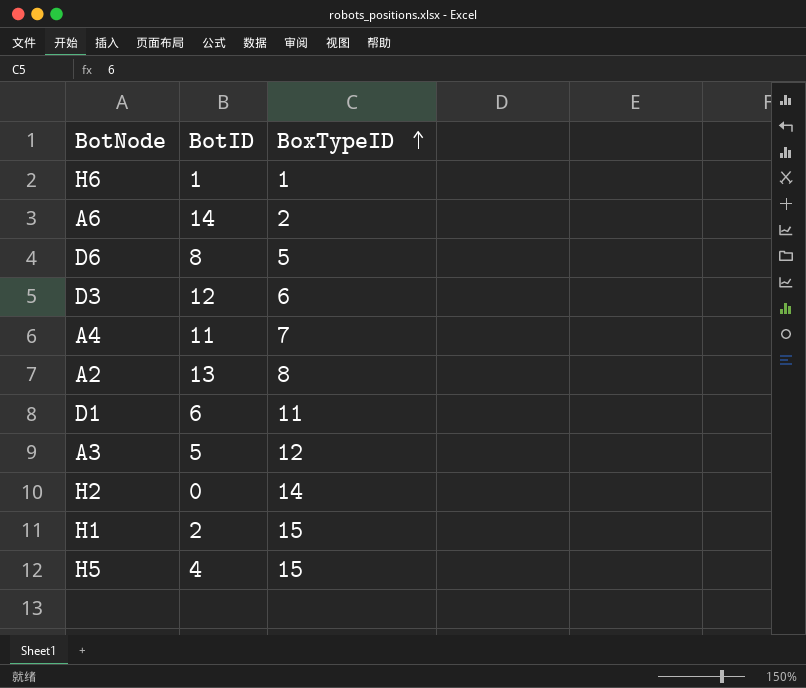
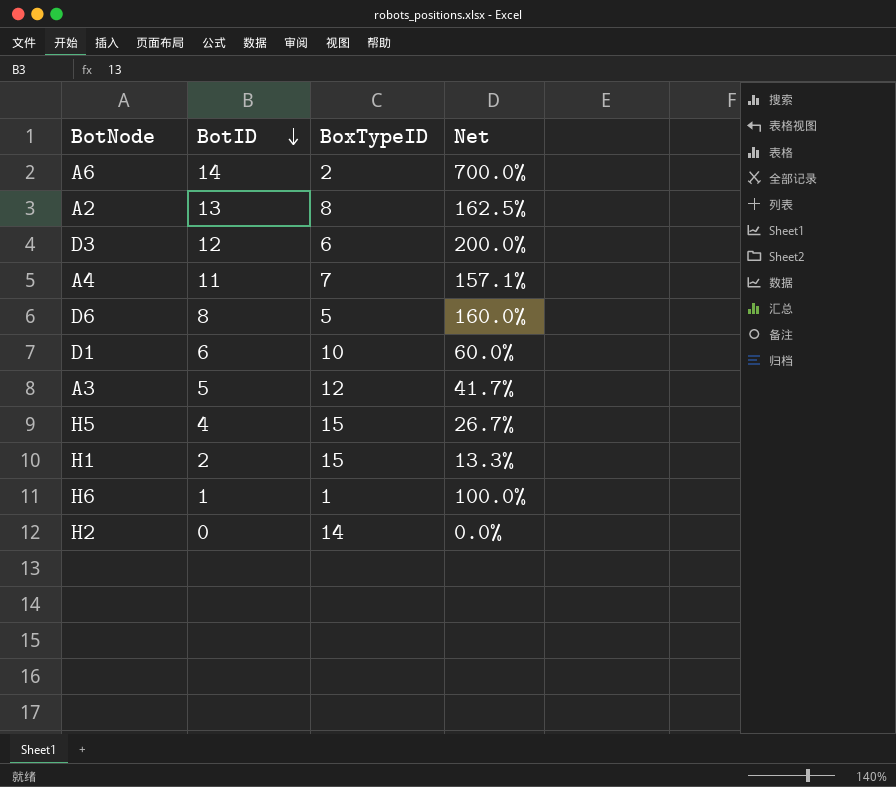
row order: BoxTypeID ascending -> BotID descending
column Net | formula: none -> [BotID] / [BoxTypeID]
D1 | BoxTypeID: 11 -> 10

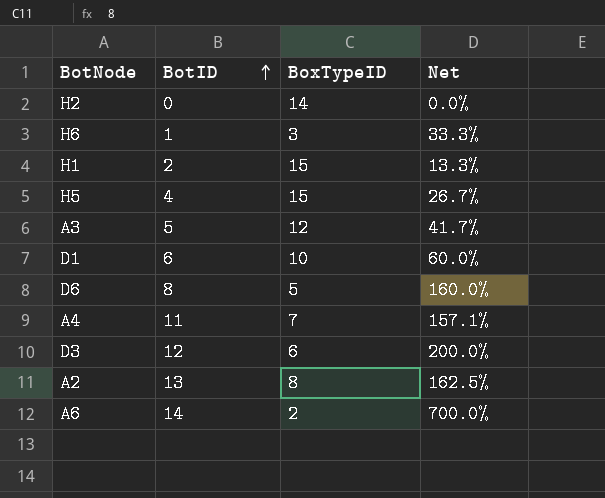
row order: BotID descending -> BotID ascending
H6 | BoxTypeID: 1 -> 3
H6 | Net: 100.0% -> 33.3%

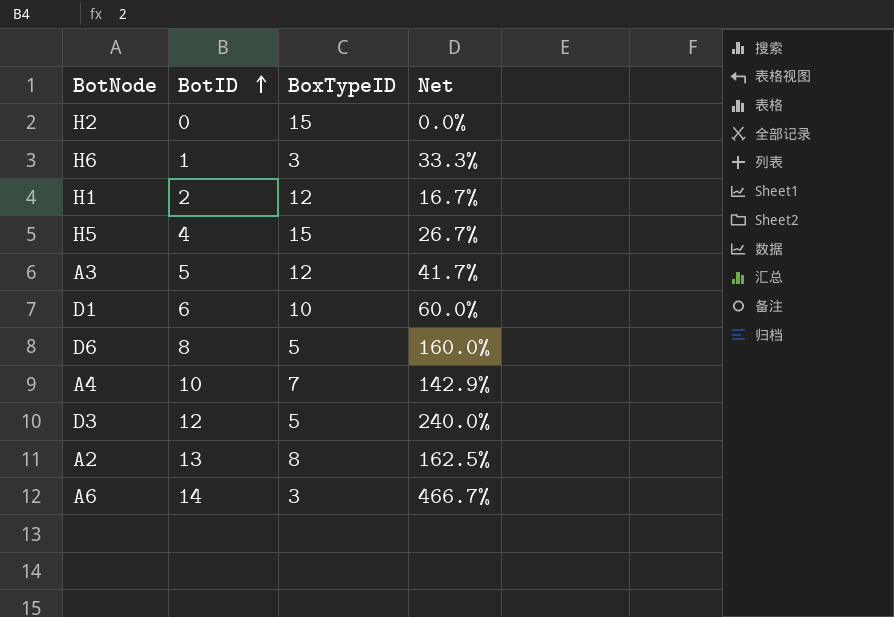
H2 | BoxTypeID: 14 -> 15
H1 | BoxTypeID: 15 -> 12
H1 | Net: 13.3% -> 16.7%
A4 | BotID: 11 -> 10
A4 | Net: 157.1% -> 142.9%
D3 | BoxTypeID: 6 -> 5
D3 | Net: 200.0% -> 240.0%
A6 | BoxTypeID: 2 -> 3
A6 | Net: 700.0% -> 466.7%

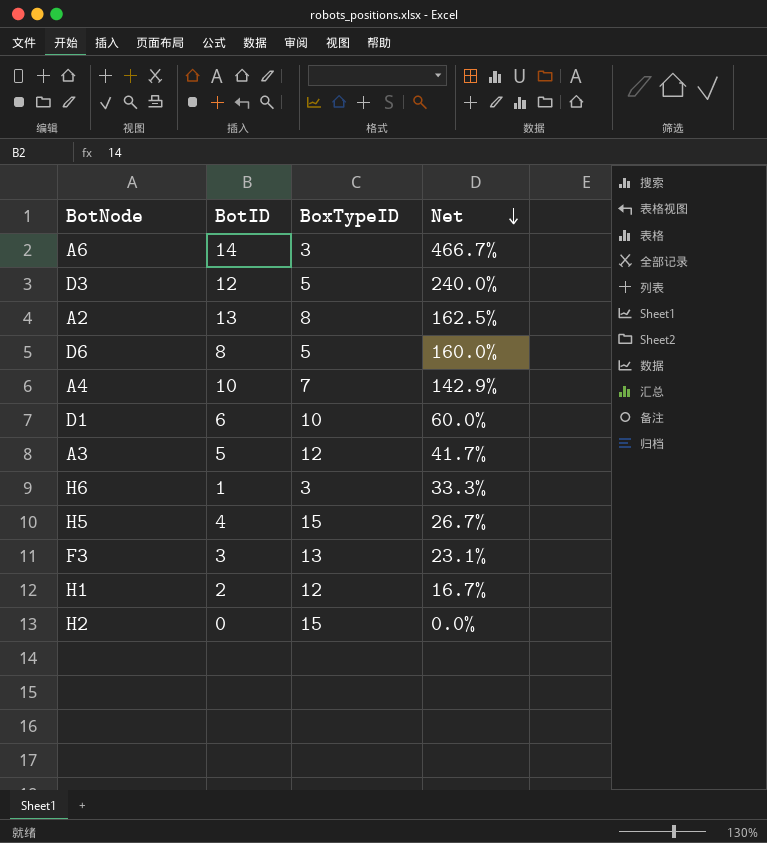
row order: BotID ascending -> Net descending
row F3: none -> 3 | 13 | 23.1%

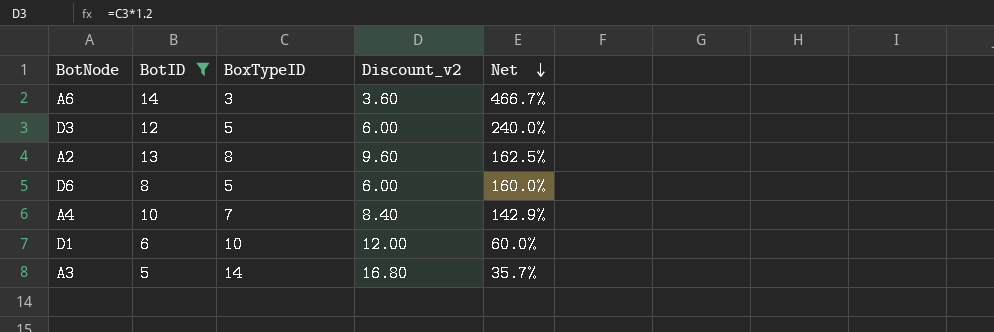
filter: none -> BotID >= 5
column Discount_v2 | formula: none -> [BoxTypeID] * 1.2
A3 | BoxTypeID: 12 -> 14
A3 | Net: 41.7% -> 35.7%

